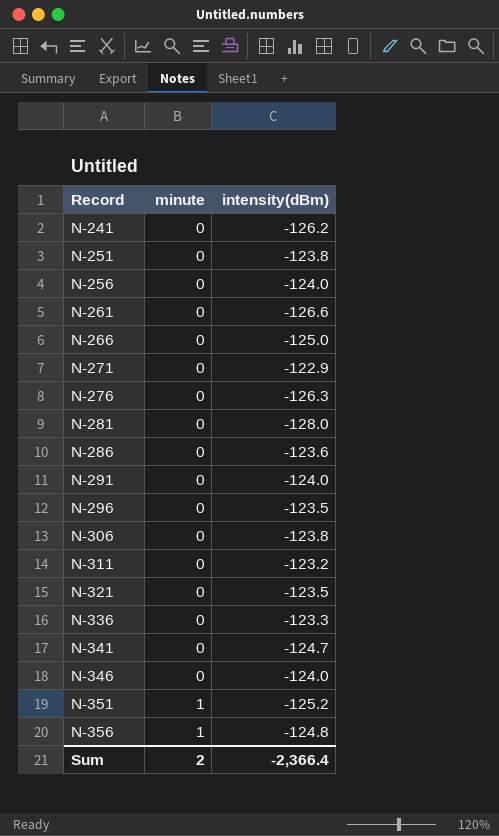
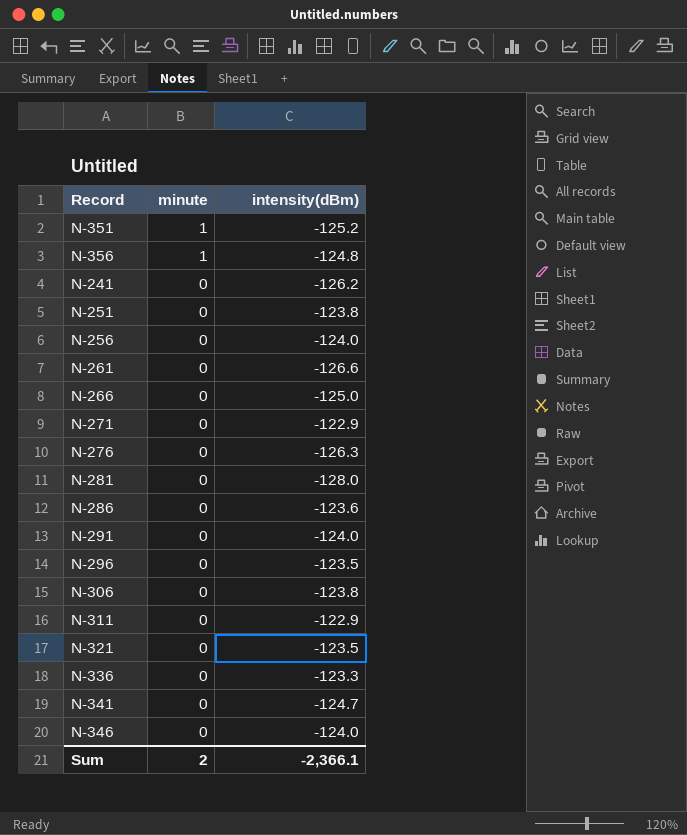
row order: Record ascending -> minute descending
N-311 | intensity(dBm): -123.2 -> -122.9
Sum | intensity(dBm): -2,366.4 -> -2,366.1

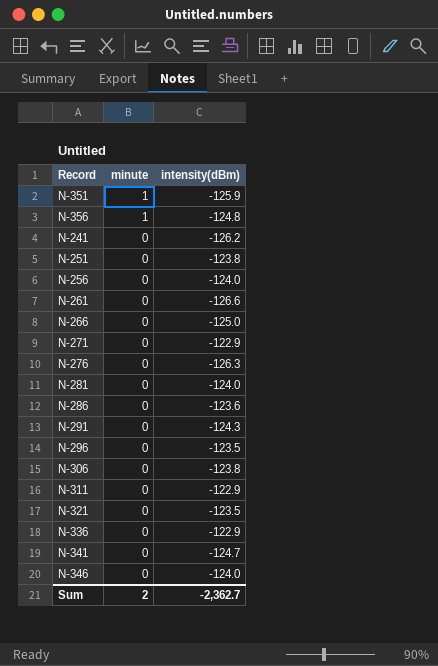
N-351 | intensity(dBm): -125.2 -> -125.9
N-281 | intensity(dBm): -128.0 -> -124.0
N-291 | intensity(dBm): -124.0 -> -124.3
N-336 | intensity(dBm): -123.3 -> -122.9
Sum | intensity(dBm): -2,366.1 -> -2,362.7

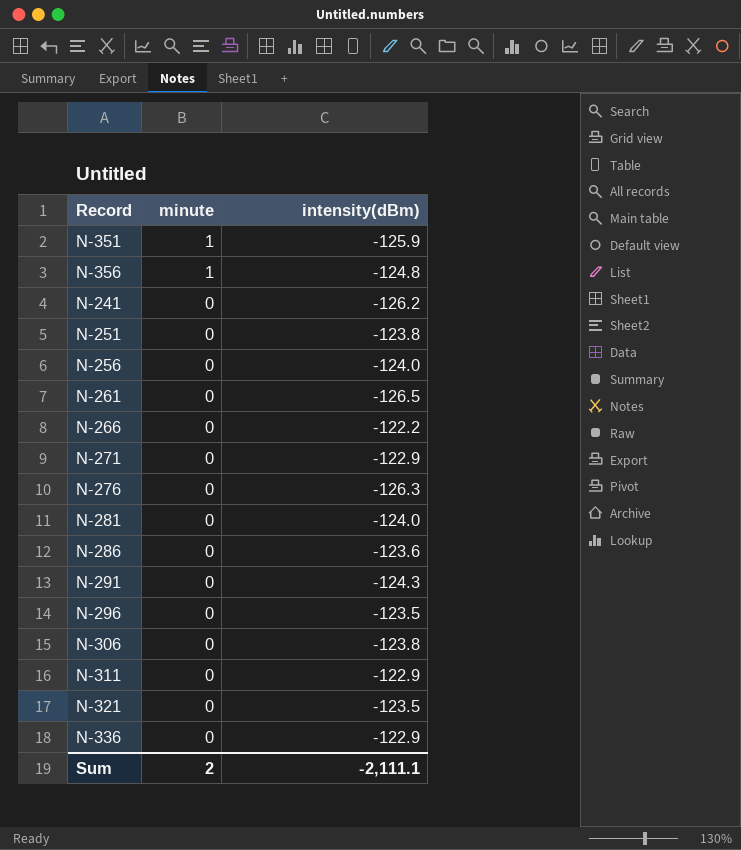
row N-341: 0 | -124.7 -> none
row N-346: 0 | -124.0 -> none
N-261 | intensity(dBm): -126.6 -> -126.5
N-266 | intensity(dBm): -125.0 -> -122.2
Sum | intensity(dBm): -2,362.7 -> -2,111.1

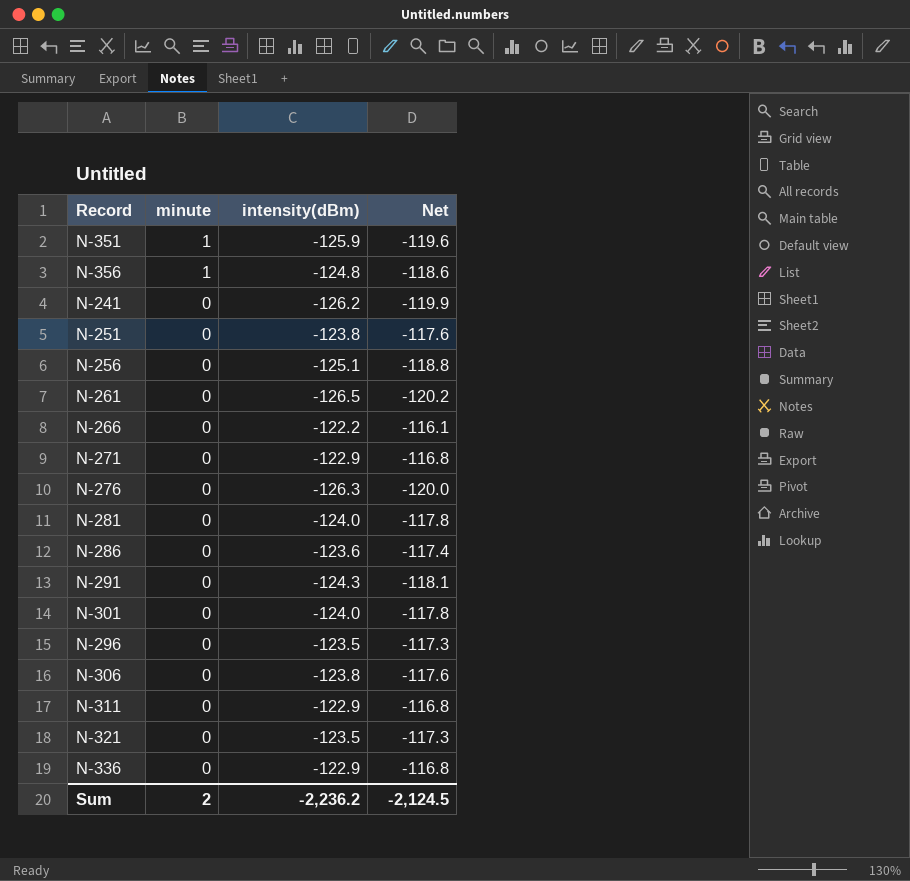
column Net | formula: none -> [intensity(dBm)] * 0.95
N-256 | intensity(dBm): -124.0 -> -125.1
row N-301: none -> 0 | -124.0 | -117.8
Sum | intensity(dBm): -2,111.1 -> -2,236.2

